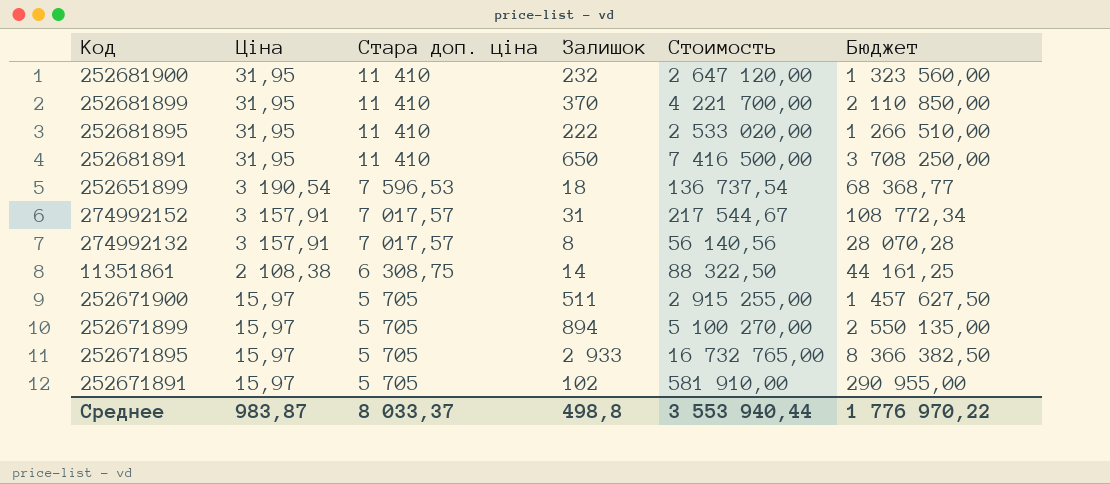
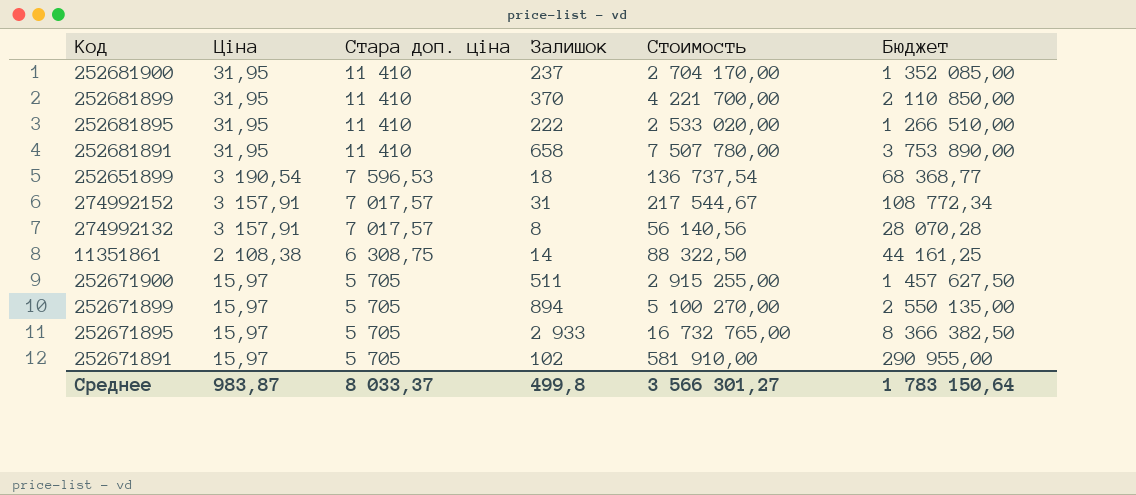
252681900 | Залишок: 232 -> 237
252681900 | Стоимость: 2 647 120,00 -> 2 704 170,00
252681900 | Бюджет: 1 323 560,00 -> 1 352 085,00
252681891 | Залишок: 650 -> 658
252681891 | Стоимость: 7 416 500,00 -> 7 507 780,00
252681891 | Бюджет: 3 708 250,00 -> 3 753 890,00
Среднее | Залишок: 498,8 -> 499,8
Среднее | Стоимость: 3 553 940,44 -> 3 566 301,27
Среднее | Бюджет: 1 776 970,22 -> 1 783 150,64

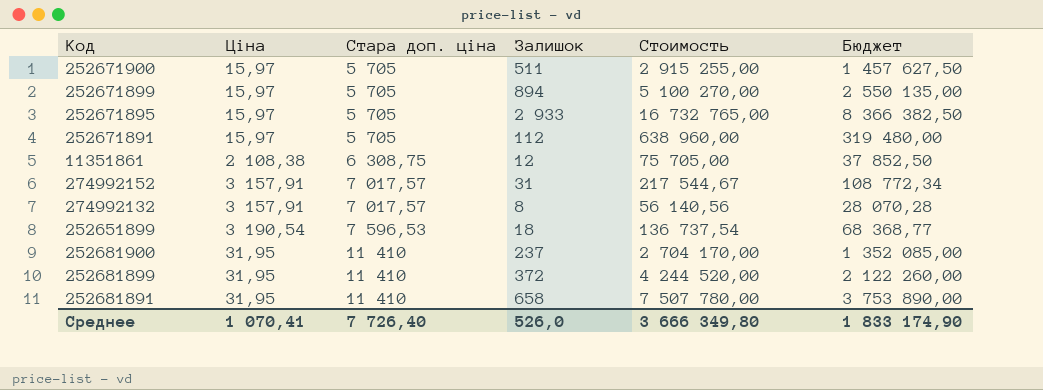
row order: Стара доп. ціна descending -> Стара доп. ціна ascending
row 252681895: 31,95 | 11 410 | 222 | 2 533 020,00 | 1 266 510,00 -> none
252671891 | Залишок: 102 -> 112
252671891 | Стоимость: 581 910,00 -> 638 960,00
252671891 | Бюджет: 290 955,00 -> 319 480,00
11351861 | Залишок: 14 -> 12
11351861 | Стоимость: 88 322,50 -> 75 705,00
11351861 | Бюджет: 44 161,25 -> 37 852,50
252681899 | Залишок: 370 -> 372
252681899 | Стоимость: 4 221 700,00 -> 4 244 520,00
252681899 | Бюджет: 2 110 850,00 -> 2 122 260,00
Среднее | Ціна: 983,87 -> 1 070,41
Среднее | Стара доп. ціна: 8 033,37 -> 7 726,40
Среднее | Залишок: 499,8 -> 526,0
Среднее | Стоимость: 3 566 301,27 -> 3 666 349,80
Среднее | Бюджет: 1 783 150,64 -> 1 833 174,90

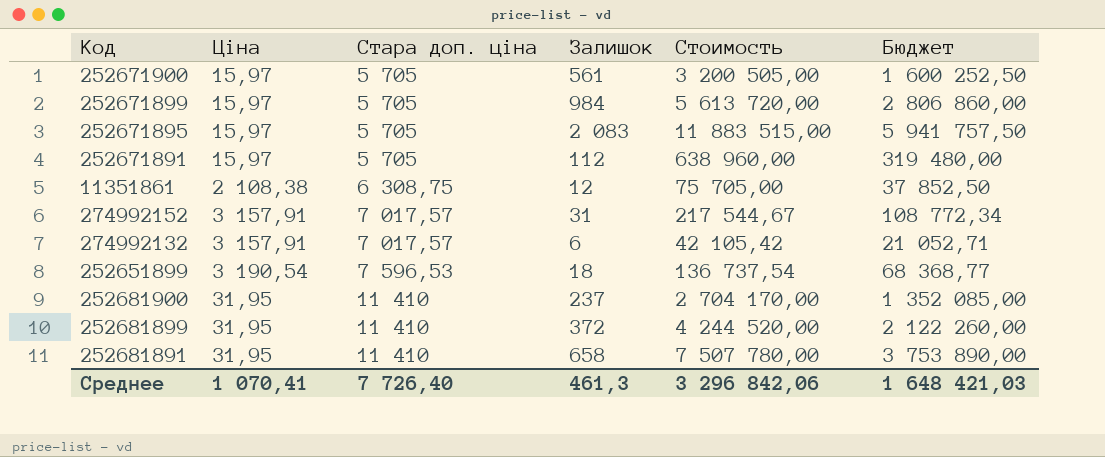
252671900 | Залишок: 511 -> 561
252671900 | Стоимость: 2 915 255,00 -> 3 200 505,00
252671900 | Бюджет: 1 457 627,50 -> 1 600 252,50
252671899 | Залишок: 894 -> 984
252671899 | Стоимость: 5 100 270,00 -> 5 613 720,00
252671899 | Бюджет: 2 550 135,00 -> 2 806 860,00
252671895 | Залишок: 2 933 -> 2 083
252671895 | Стоимость: 16 732 765,00 -> 11 883 515,00
252671895 | Бюджет: 8 366 382,50 -> 5 941 757,50
274992132 | Залишок: 8 -> 6
274992132 | Стоимость: 56 140,56 -> 42 105,42
274992132 | Бюджет: 28 070,28 -> 21 052,71
Среднее | Залишок: 526,0 -> 461,3
Среднее | Стоимость: 3 666 349,80 -> 3 296 842,06
Среднее | Бюджет: 1 833 174,90 -> 1 648 421,03

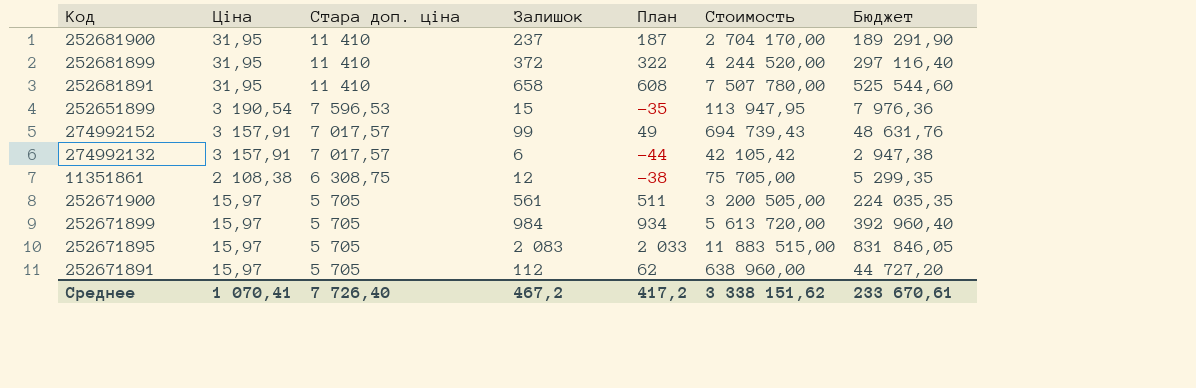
row order: Стара доп. ціна ascending -> Стара доп. ціна descending
column План | formula: none -> [Залишок] - 50
column Бюджет | formula: [Стоимость] * 0,5 -> [Стоимость] * 0,07
252651899 | Залишок: 18 -> 15
252651899 | Стоимость: 136 737,54 -> 113 947,95
274992152 | Залишок: 31 -> 99
274992152 | Стоимость: 217 544,67 -> 694 739,43
Среднее | Залишок: 461,3 -> 467,2
Среднее | Стоимость: 3 296 842,06 -> 3 338 151,62
Среднее | Бюджет: 1 648 421,03 -> 233 670,61

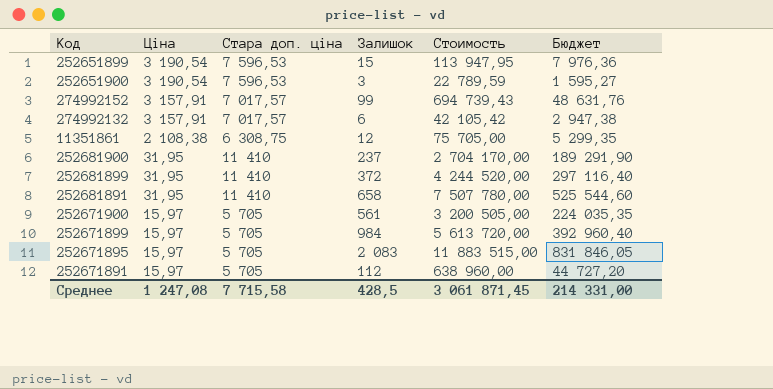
row order: Стара доп. ціна descending -> Ціна descending
column План | formula: [Залишок] - 50 -> none
row 252651900: none -> 3 190,54 | 7 596,53 | 3 | 22 789,59 | 1 595,27
Среднее | Ціна: 1 070,41 -> 1 247,08
Среднее | Стара доп. ціна: 7 726,40 -> 7 715,58
Среднее | Залишок: 467,2 -> 428,5
Среднее | Стоимость: 3 338 151,62 -> 3 061 871,45
Среднее | Бюджет: 233 670,61 -> 214 331,00

